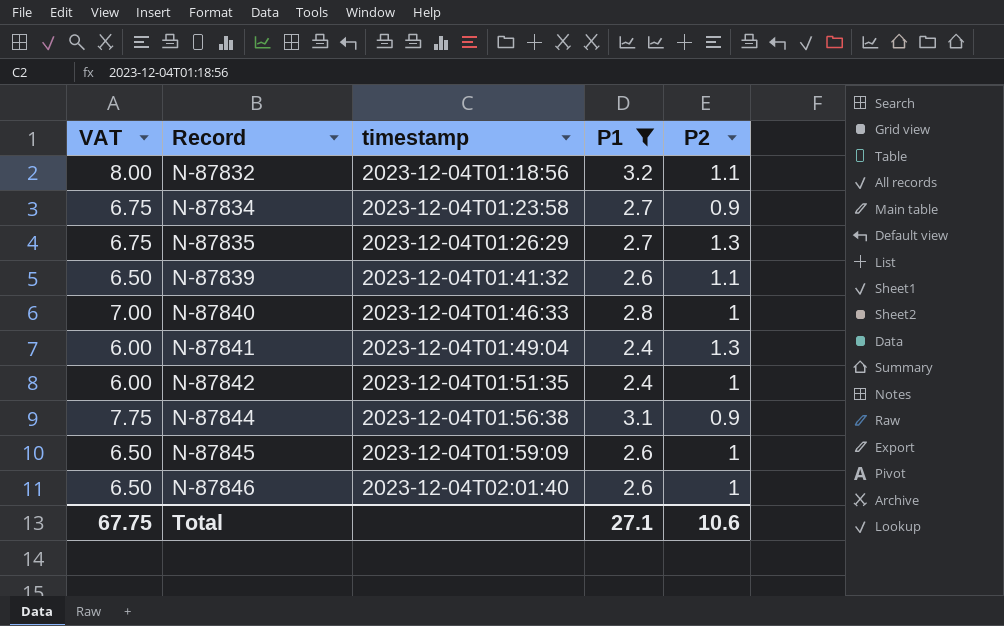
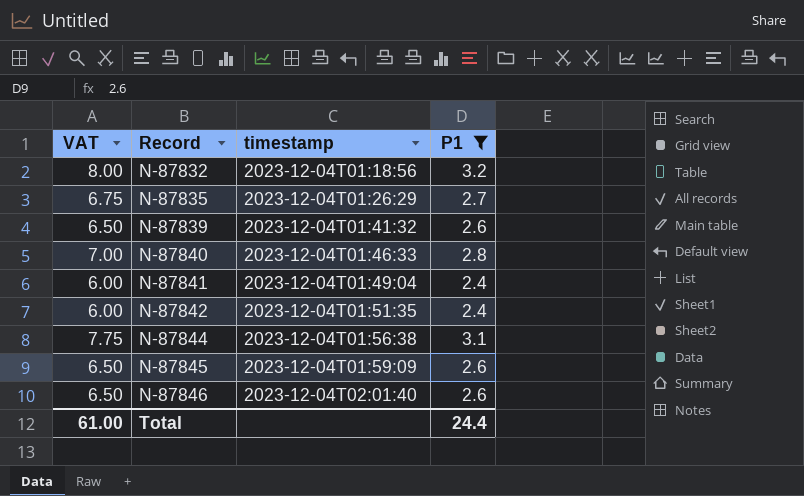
column P2 | position: 5 -> none
row N-87834: 6.75 | 2023-12-04T01:23:58 | 2.7 | 0.9 -> none
Total | VAT: 67.75 -> 61.00
Total | P1: 27.1 -> 24.4

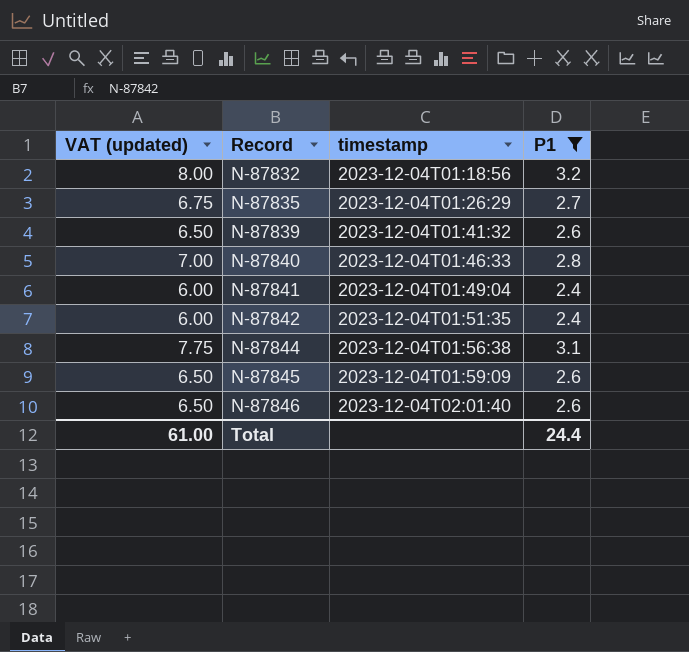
column name: VAT -> VAT (updated)

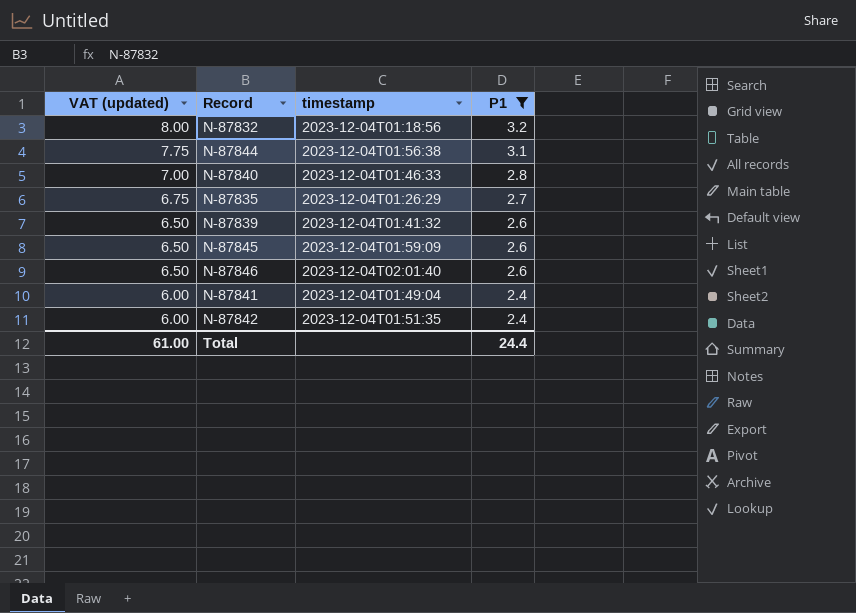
row order: Record ascending -> VAT (updated) descending

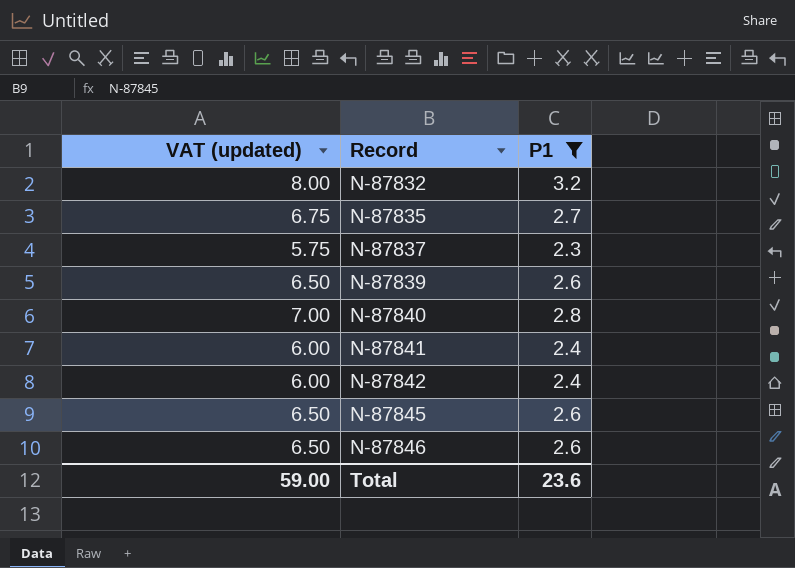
row order: VAT (updated) descending -> Record ascending
column timestamp | position: 3 -> none
row N-87844: 7.75 | 2023-12-04T01:56:38 | 3.1 -> none
row N-87837: none -> 5.75 | 2.3
Total | VAT (updated): 61.00 -> 59.00
Total | P1: 24.4 -> 23.6

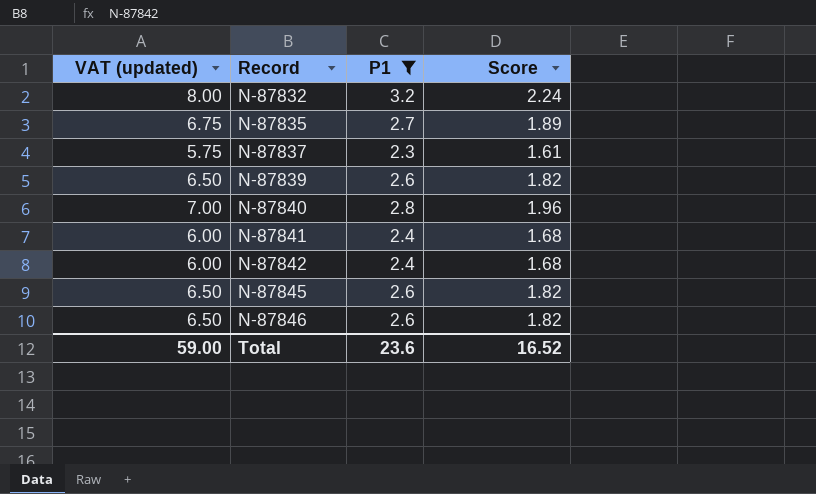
column Score | formula: none -> [P1] * 0.7

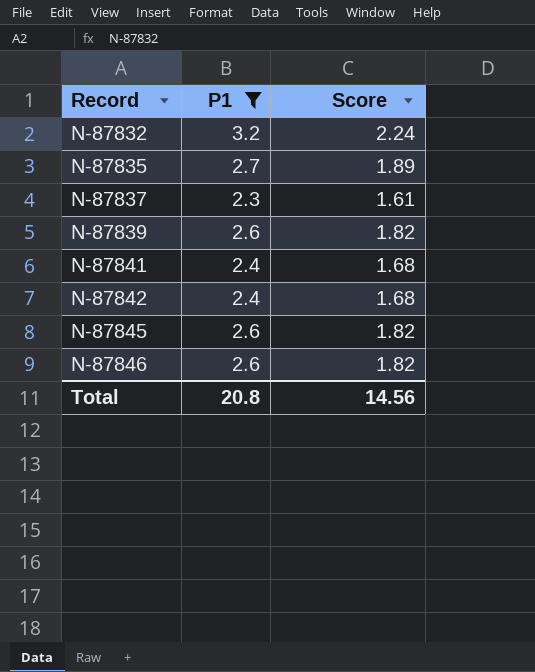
column VAT (updated) | formula: [P1] * 2.5 -> none
row N-87840: 7.00 | 2.8 | 1.96 -> none
Total | P1: 23.6 -> 20.8
Total | Score: 16.52 -> 14.56

